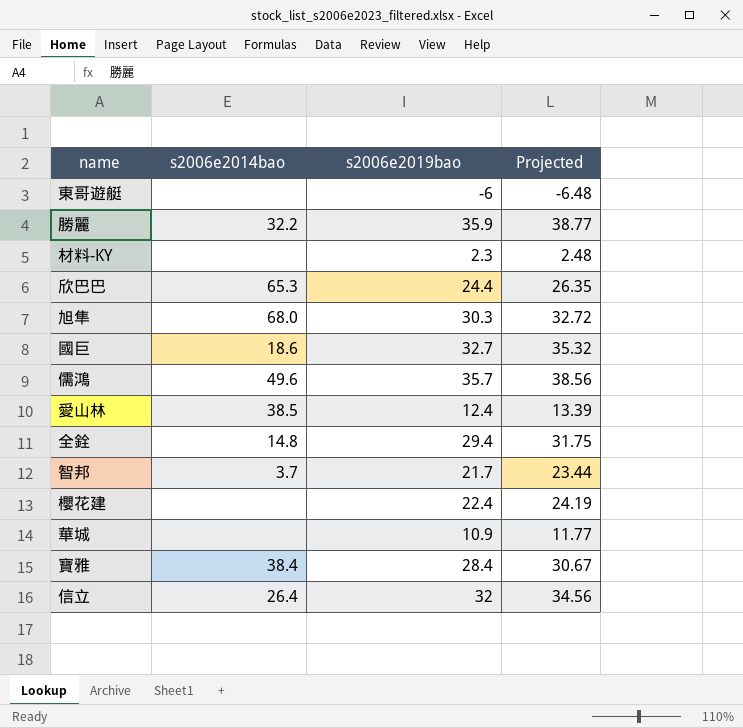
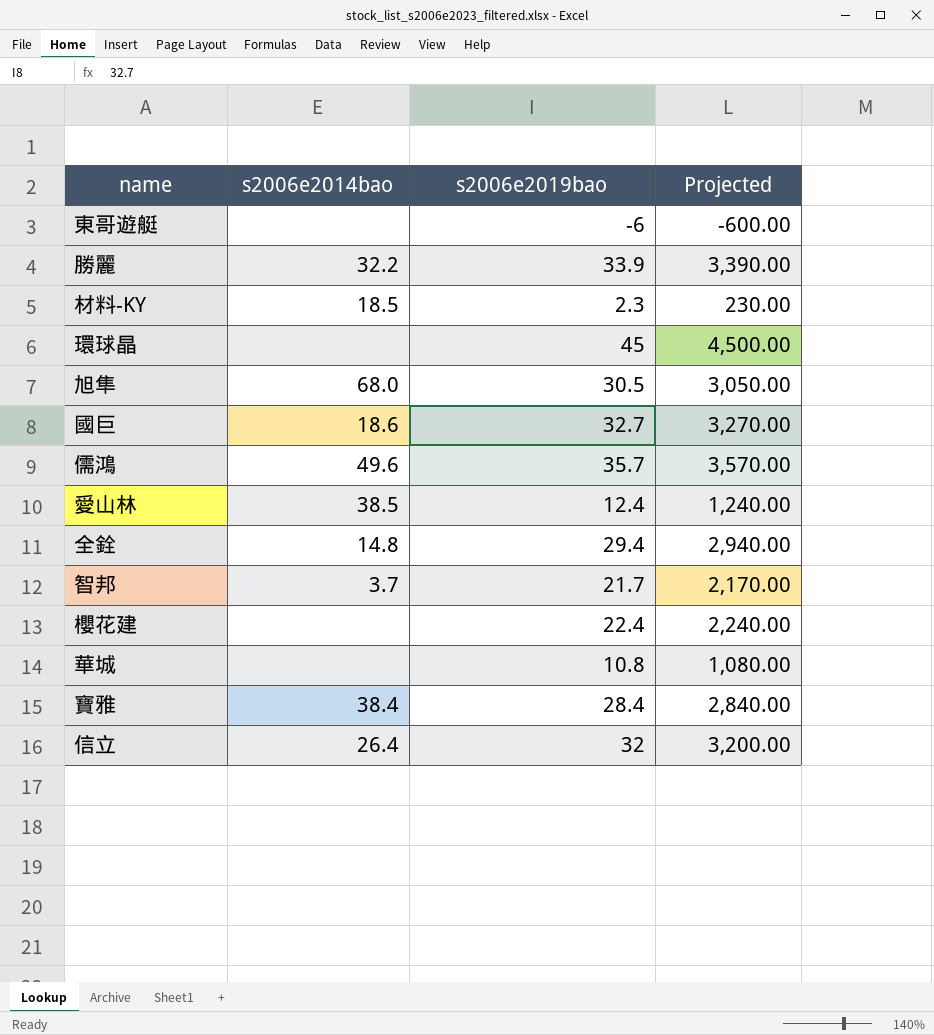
column Projected | formula: [s2006e2019bao] * 1.08 -> [s2006e2019bao] * 100
row 欣巴巴: 65.3 | 24.4 | 26.35 -> none
勝麗 | s2006e2019bao: 35.9 -> 33.9
材料-KY | s2006e2014bao: none -> 18.5
row 環球晶: none -> none | 45 | 4,500.00
旭隼 | s2006e2019bao: 30.3 -> 30.5
華城 | s2006e2019bao: 10.9 -> 10.8

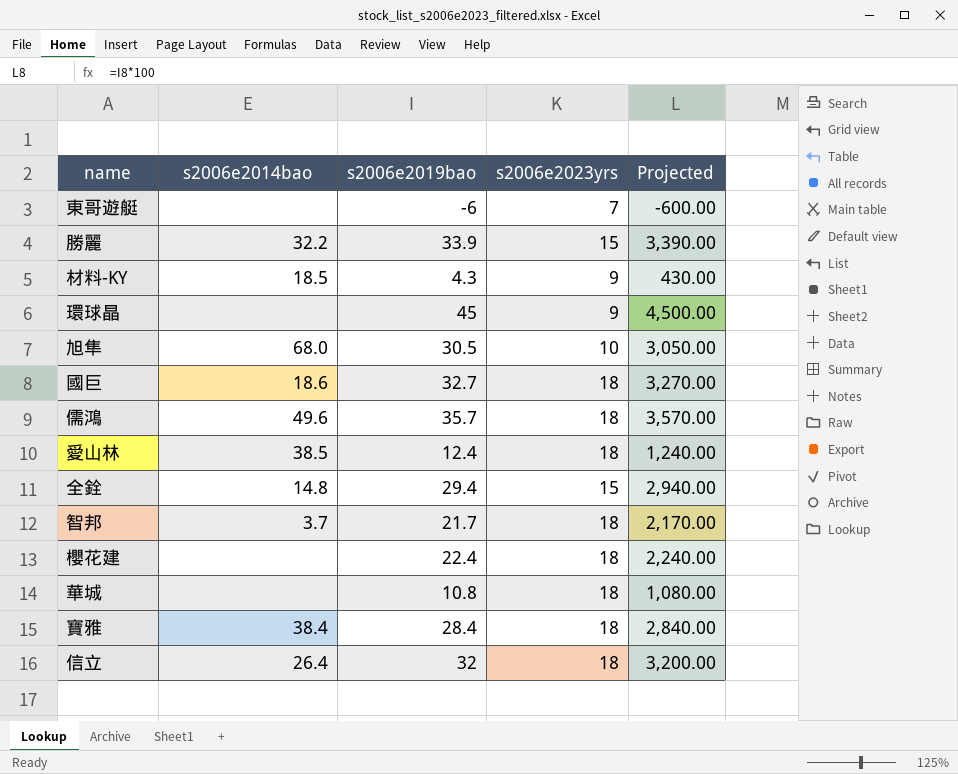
column s2006e2023yrs | position: none -> 4
材料-KY | s2006e2019bao: 2.3 -> 4.3
材料-KY | Projected: 230.00 -> 430.00

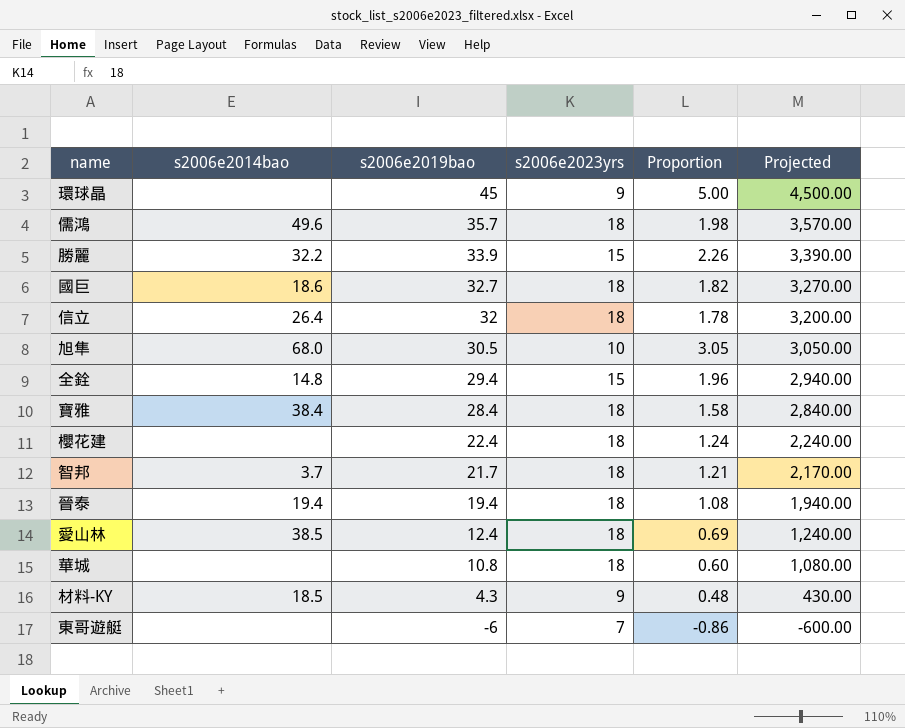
row order: none -> s2006e2019bao descending
column Proportion | formula: none -> [s2006e2019bao] / [s2006e2023yrs]
row 晉泰: none -> 19.4 | 19.4 | 18 | 1.08 | 1,940.00

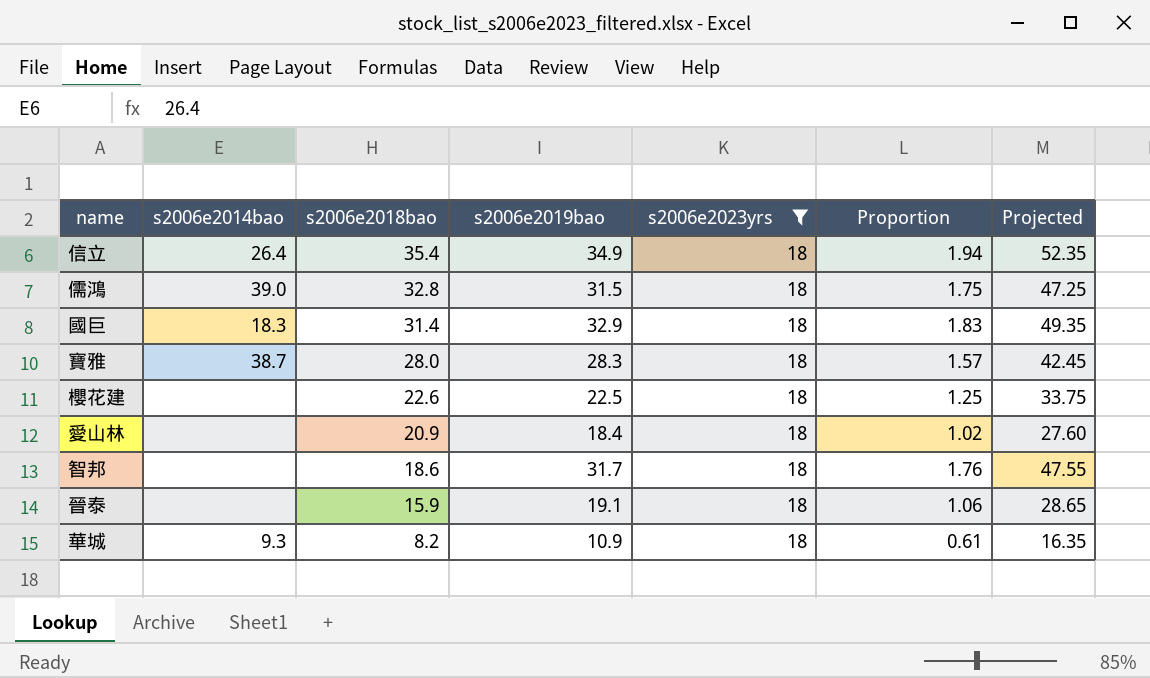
filter: none -> s2006e2023yrs = 18
row order: s2006e2019bao descending -> s2006e2018bao descending
column s2006e2018bao | position: none -> 3
column Projected | formula: [s2006e2019bao] * 100 -> [s2006e2019bao] * 1.5
信立 | s2006e2019bao: 32 -> 34.9
信立 | Proportion: 1.78 -> 1.94
儒鴻 | s2006e2014bao: 49.6 -> 39.0
儒鴻 | s2006e2019bao: 35.7 -> 31.5
儒鴻 | Proportion: 1.98 -> 1.75
國巨 | s2006e2014bao: 18.6 -> 18.3
國巨 | s2006e2019bao: 32.7 -> 32.9
國巨 | Proportion: 1.82 -> 1.83
寶雅 | s2006e2014bao: 38.4 -> 38.7
寶雅 | s2006e2019bao: 28.4 -> 28.3
寶雅 | Proportion: 1.58 -> 1.57
櫻花建 | s2006e2019bao: 22.4 -> 22.5
櫻花建 | Proportion: 1.24 -> 1.25
愛山林 | s2006e2014bao: 38.5 -> none
愛山林 | s2006e2019bao: 12.4 -> 18.4
愛山林 | Proportion: 0.69 -> 1.02
智邦 | s2006e2014bao: 3.7 -> none
智邦 | s2006e2019bao: 21.7 -> 31.7
智邦 | Proportion: 1.21 -> 1.76
晉泰 | s2006e2014bao: 19.4 -> none
晉泰 | s2006e2019bao: 19.4 -> 19.1
晉泰 | Proportion: 1.08 -> 1.06
華城 | s2006e2014bao: none -> 9.3
華城 | s2006e2019bao: 10.8 -> 10.9
華城 | Proportion: 0.60 -> 0.61

